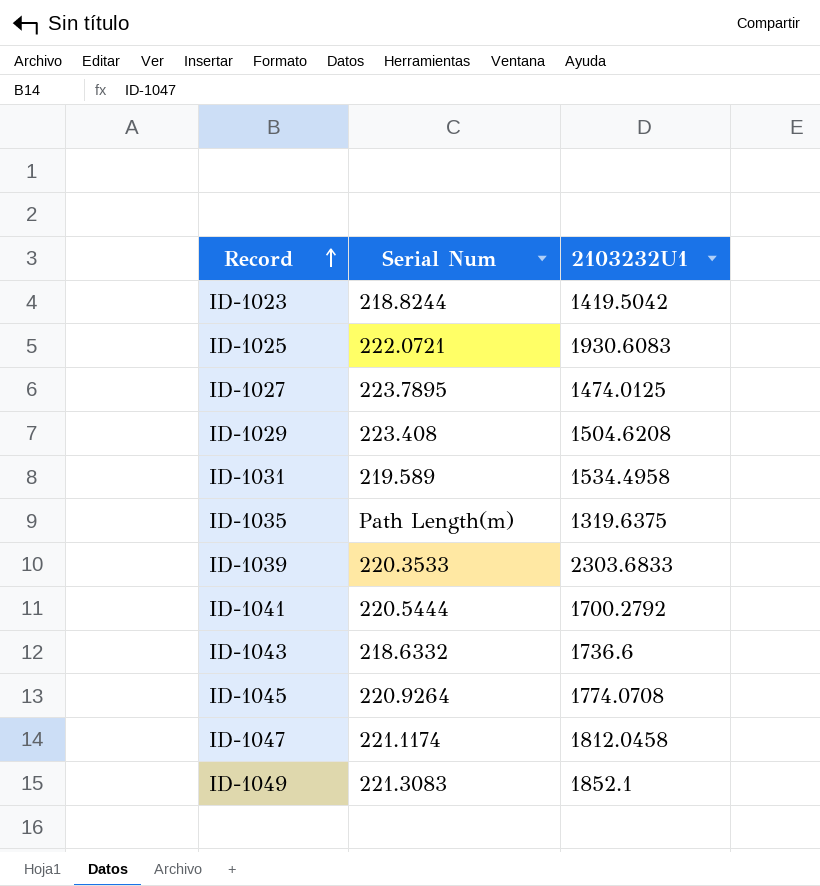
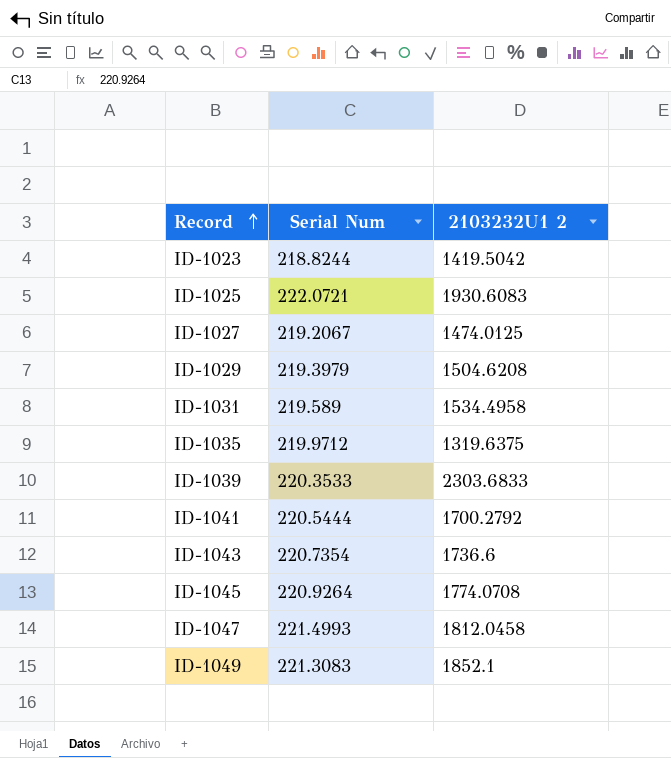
column name: 2103232U1 -> 2103232U1 2
ID-1027 | Serial Num: 223.7895 -> 219.2067
ID-1029 | Serial Num: 223.408 -> 219.3979
ID-1035 | Serial Num: Path Length(m) -> 219.9712
ID-1043 | Serial Num: 218.6332 -> 220.7354
ID-1047 | Serial Num: 221.1174 -> 221.4993

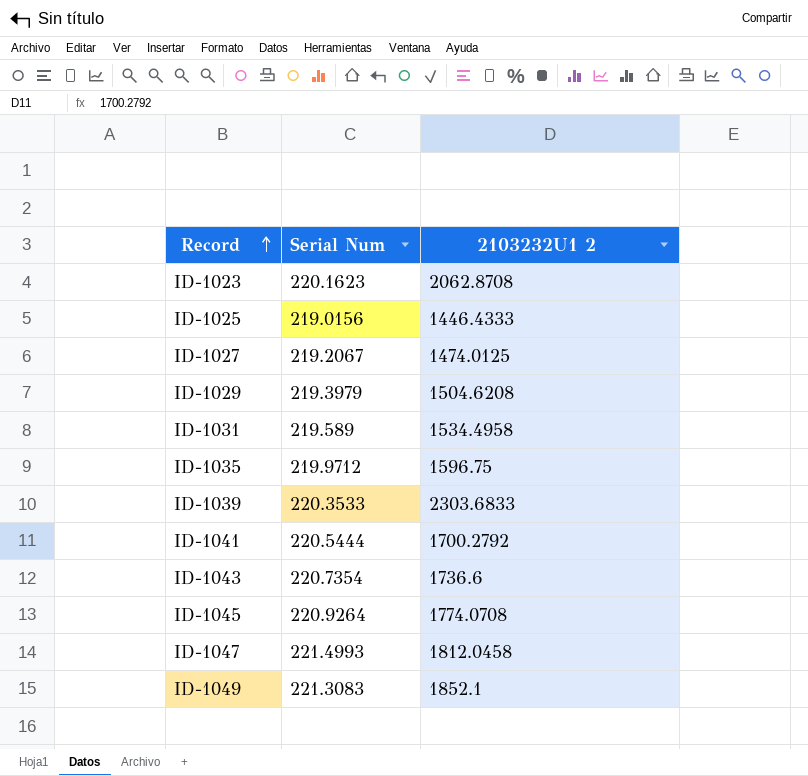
ID-1023 | Serial Num: 218.8244 -> 220.1623
ID-1023 | 2103232U1 2: 1419.5042 -> 2062.8708
ID-1025 | Serial Num: 222.0721 -> 219.0156
ID-1025 | 2103232U1 2: 1930.6083 -> 1446.4333
ID-1035 | 2103232U1 2: 1319.6375 -> 1596.75

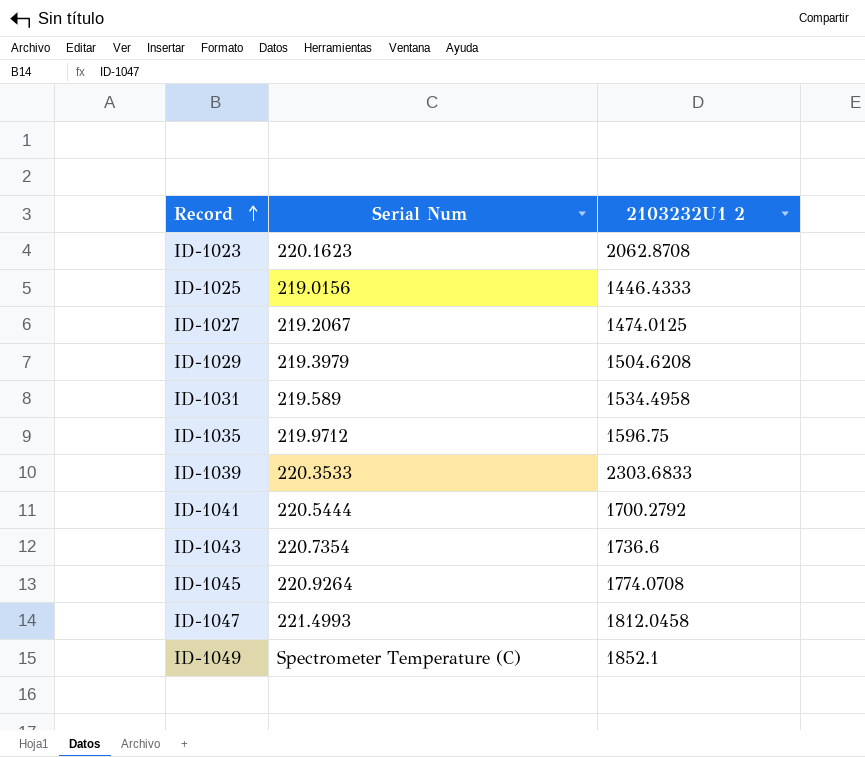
ID-1049 | Serial Num: 221.3083 -> Spectrometer Temperature (C)

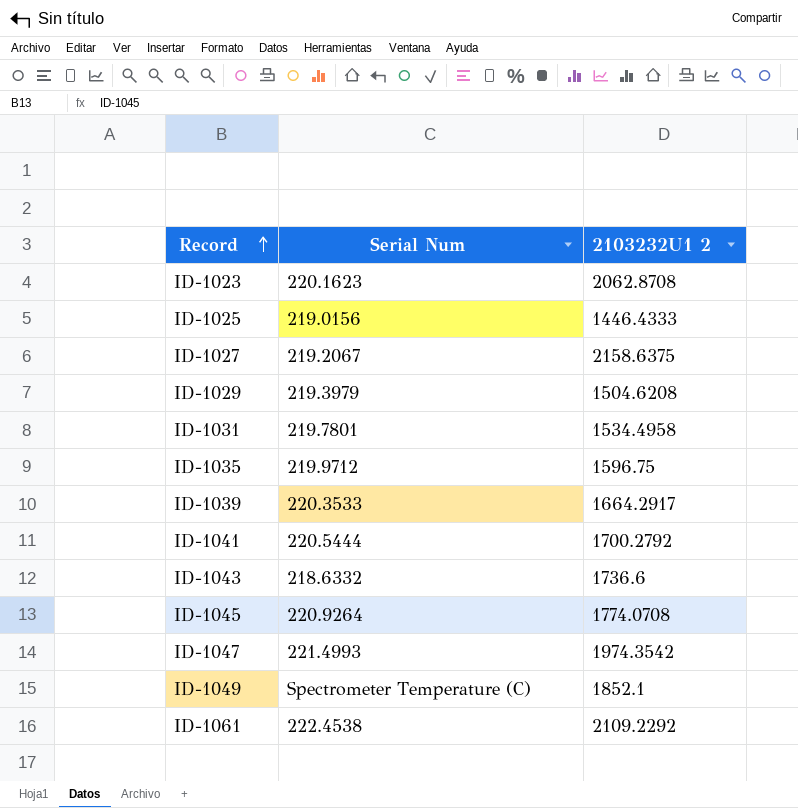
ID-1027 | 2103232U1 2: 1474.0125 -> 2158.6375
ID-1031 | Serial Num: 219.589 -> 219.7801
ID-1039 | 2103232U1 2: 2303.6833 -> 1664.2917
ID-1043 | Serial Num: 220.7354 -> 218.6332
ID-1047 | 2103232U1 2: 1812.0458 -> 1974.3542
row ID-1061: none -> 222.4538 | 2109.2292

